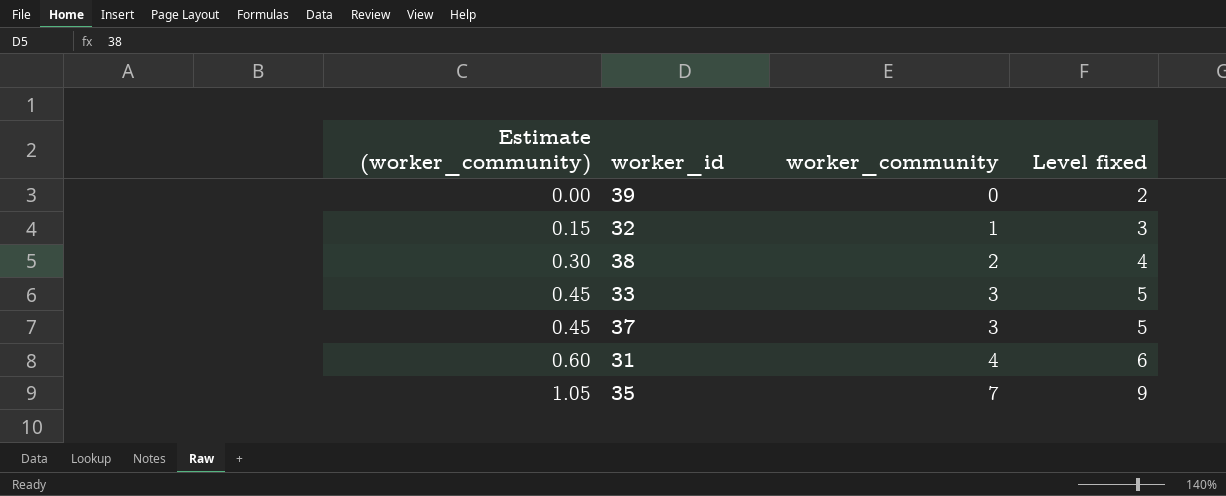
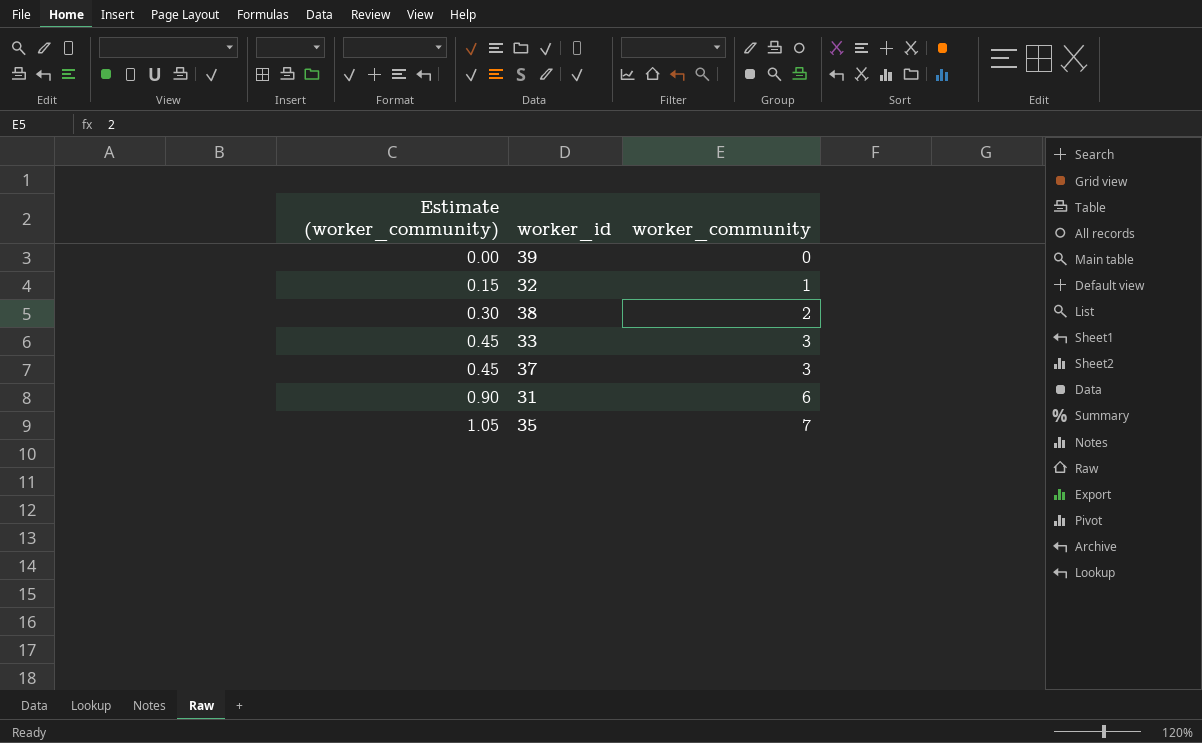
column Level fixed | formula: [worker_community] + 2 -> none
31 | Estimate (worker_community): 0.60 -> 0.90
31 | worker_community: 4 -> 6

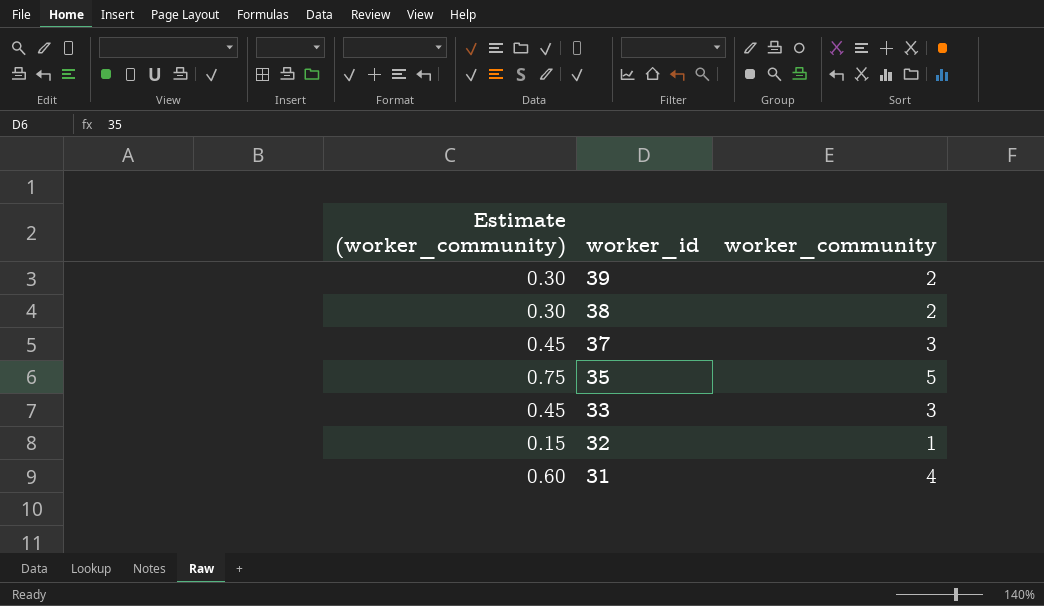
row order: Estimate (worker_community) ascending -> worker_id descending
39 | Estimate (worker_community): 0.00 -> 0.30
39 | worker_community: 0 -> 2
35 | Estimate (worker_community): 1.05 -> 0.75
35 | worker_community: 7 -> 5
31 | Estimate (worker_community): 0.90 -> 0.60
31 | worker_community: 6 -> 4

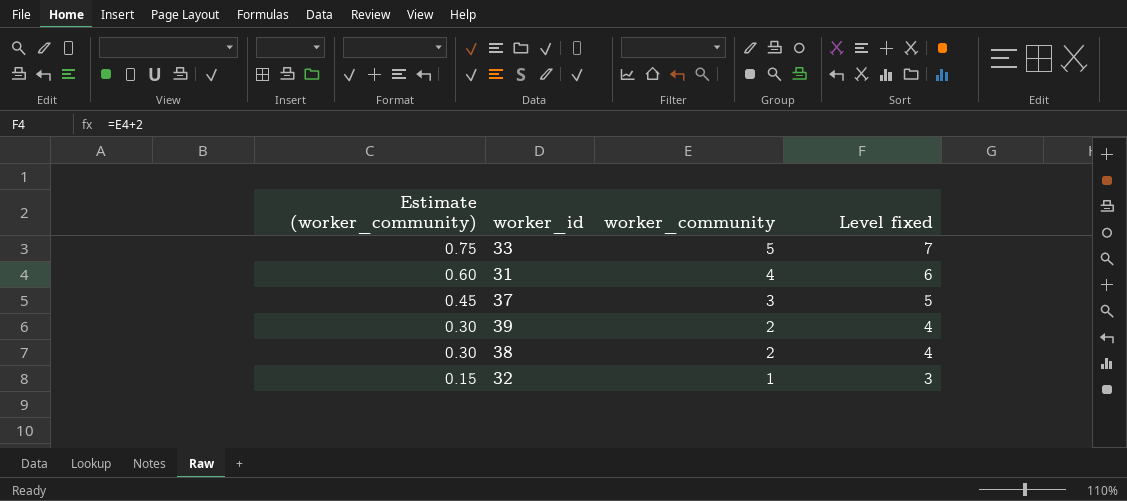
row order: worker_id descending -> Estimate (worker_community) descending
column Level fixed | formula: none -> [worker_community] + 2
row 35: 0.75 | 5 -> none
33 | Estimate (worker_community): 0.45 -> 0.75
33 | worker_community: 3 -> 5

